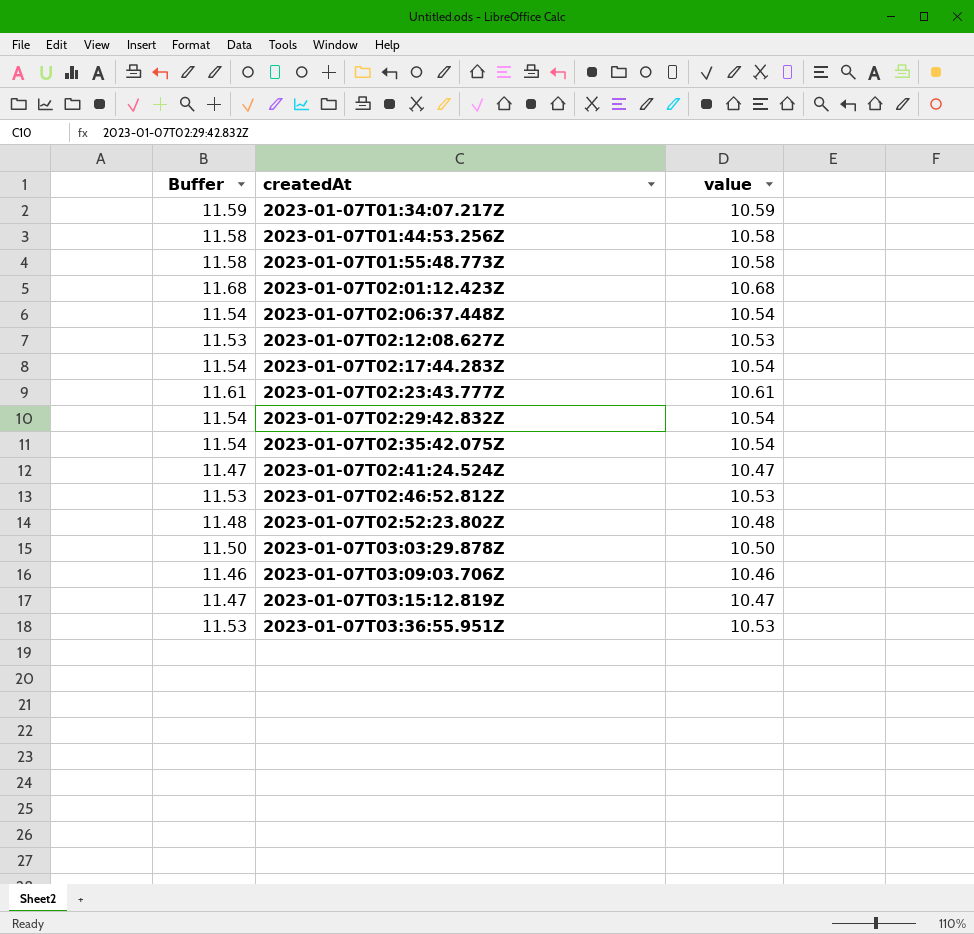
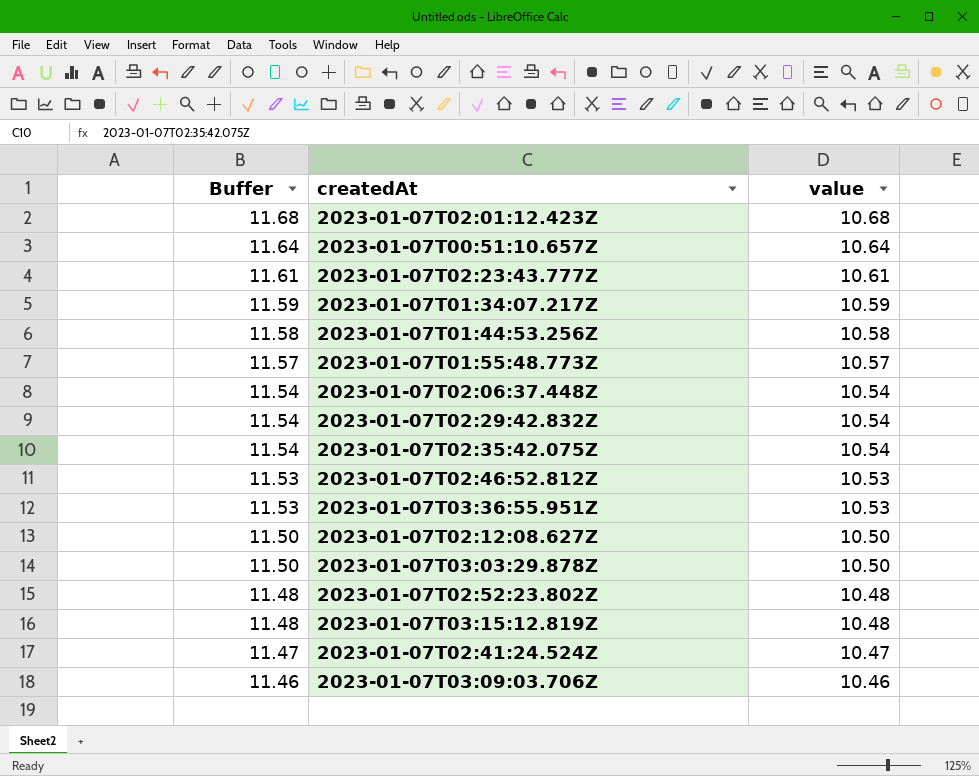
row order: createdAt ascending -> Buffer descending
row 2023-01-07T02:17:44.283Z: 11.54 | 10.54 -> none
row 2023-01-07T00:51:10.657Z: none -> 11.64 | 10.64
2023-01-07T01:55:48.773Z | Buffer: 11.58 -> 11.57
2023-01-07T01:55:48.773Z | value: 10.58 -> 10.57
2023-01-07T02:12:08.627Z | Buffer: 11.53 -> 11.50
2023-01-07T02:12:08.627Z | value: 10.53 -> 10.50
2023-01-07T03:15:12.819Z | Buffer: 11.47 -> 11.48
2023-01-07T03:15:12.819Z | value: 10.47 -> 10.48

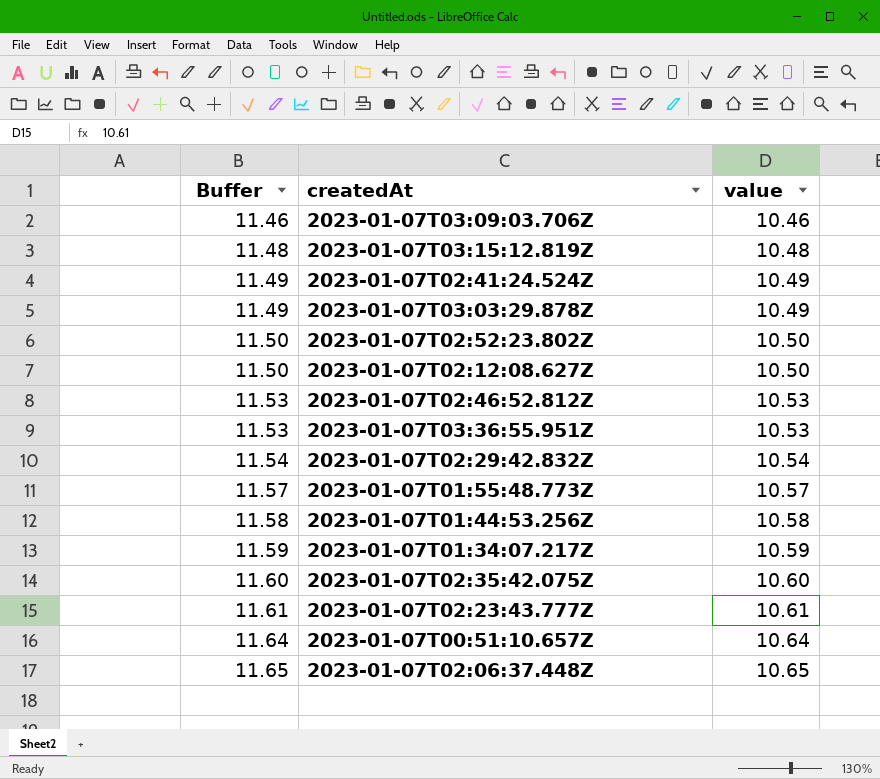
row order: Buffer descending -> Buffer ascending
row 2023-01-07T02:01:12.423Z: 11.68 | 10.68 -> none
2023-01-07T02:41:24.524Z | Buffer: 11.47 -> 11.49
2023-01-07T02:41:24.524Z | value: 10.47 -> 10.49
2023-01-07T03:03:29.878Z | Buffer: 11.50 -> 11.49
2023-01-07T03:03:29.878Z | value: 10.50 -> 10.49
2023-01-07T02:52:23.802Z | Buffer: 11.48 -> 11.50
2023-01-07T02:52:23.802Z | value: 10.48 -> 10.50
2023-01-07T02:35:42.075Z | Buffer: 11.54 -> 11.60
2023-01-07T02:35:42.075Z | value: 10.54 -> 10.60
2023-01-07T02:06:37.448Z | Buffer: 11.54 -> 11.65
2023-01-07T02:06:37.448Z | value: 10.54 -> 10.65

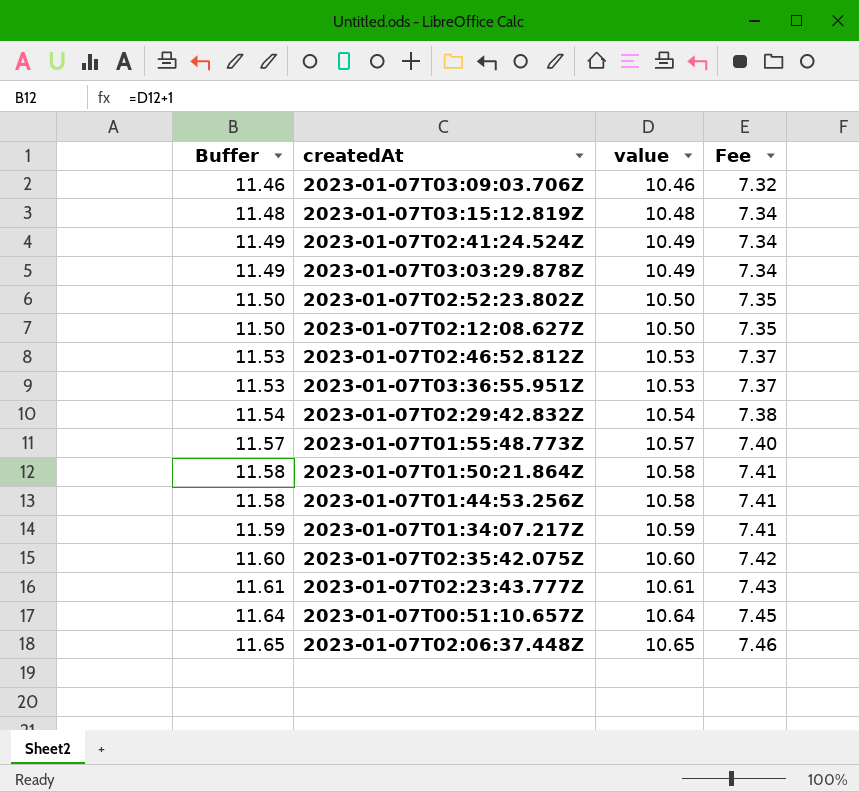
column Fee | formula: none -> [value] * 0.7
row 2023-01-07T01:50:21.864Z: none -> 11.58 | 10.58 | 7.41

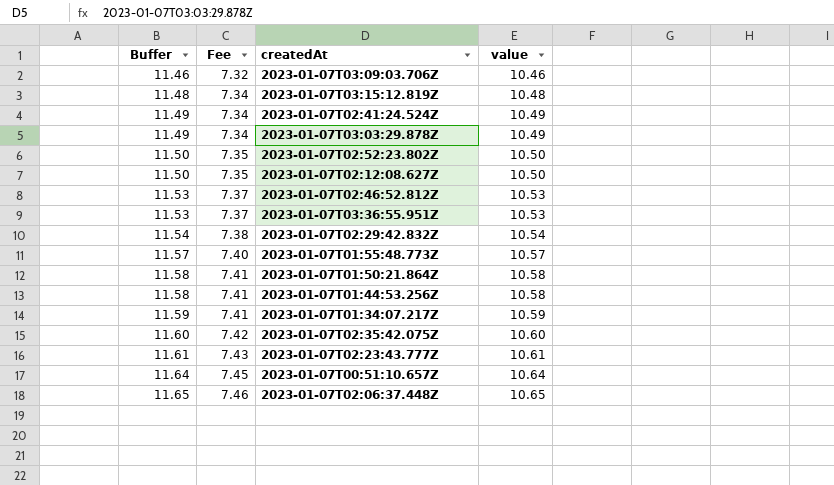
column Fee | position: 4 -> 2

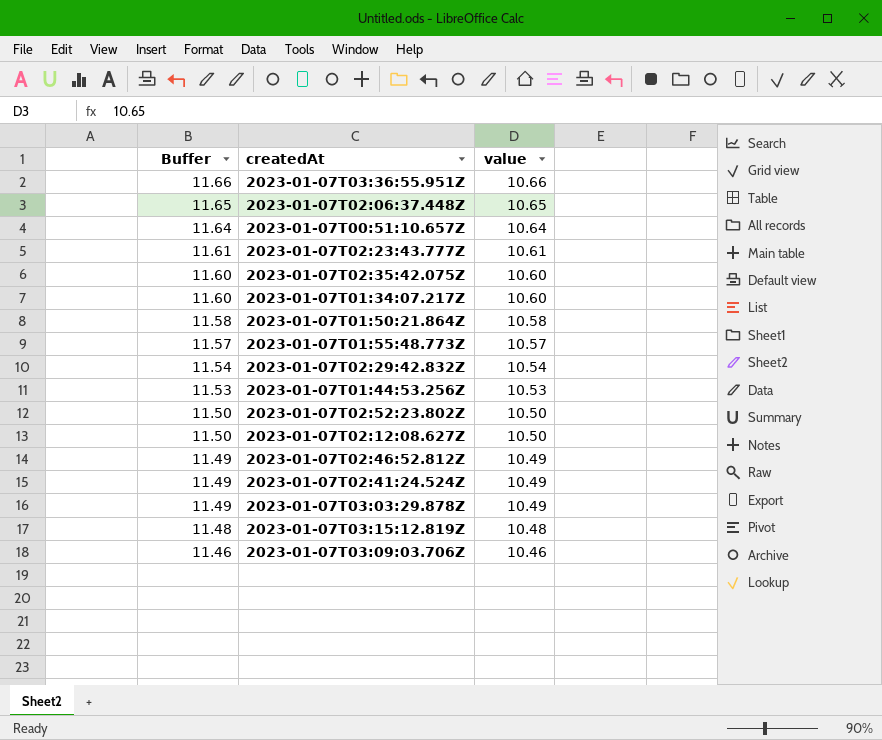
row order: Buffer ascending -> Buffer descending
column Fee | formula: [value] * 0.7 -> none
2023-01-07T03:36:55.951Z | Buffer: 11.53 -> 11.66
2023-01-07T03:36:55.951Z | value: 10.53 -> 10.66
2023-01-07T01:34:07.217Z | Buffer: 11.59 -> 11.60
2023-01-07T01:34:07.217Z | value: 10.59 -> 10.60
2023-01-07T01:44:53.256Z | Buffer: 11.58 -> 11.53
2023-01-07T01:44:53.256Z | value: 10.58 -> 10.53
2023-01-07T02:46:52.812Z | Buffer: 11.53 -> 11.49
2023-01-07T02:46:52.812Z | value: 10.53 -> 10.49

